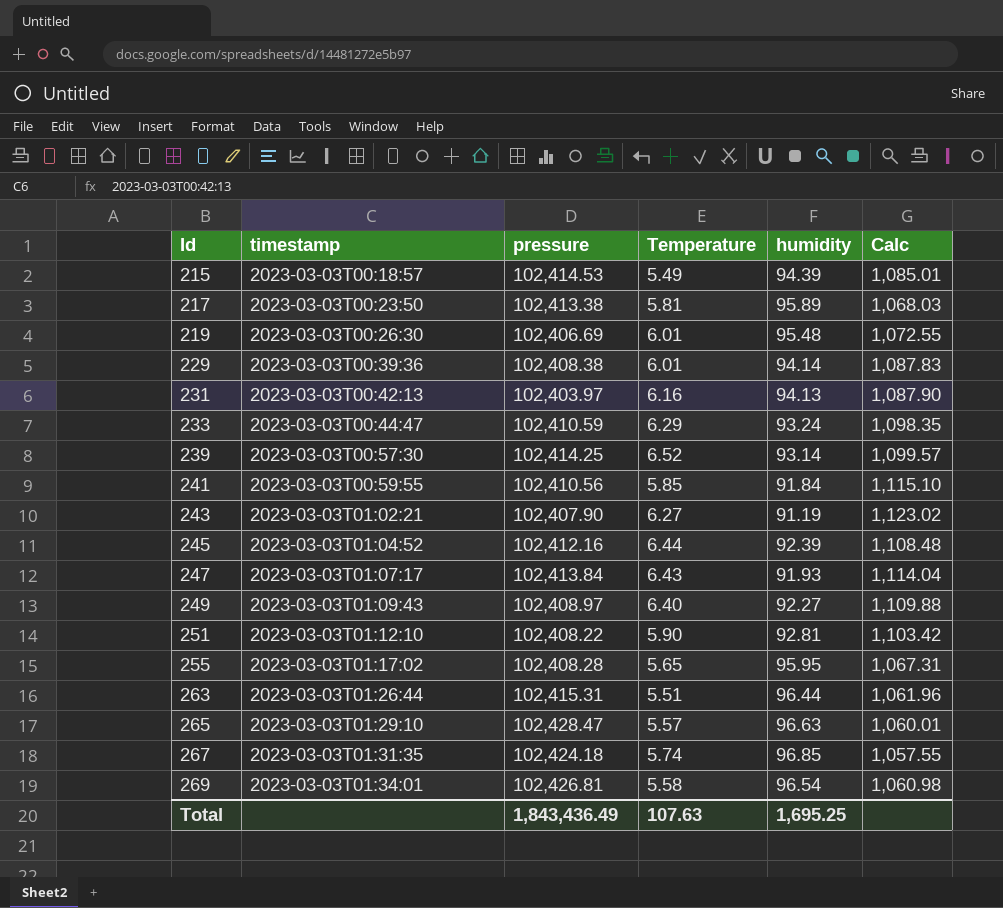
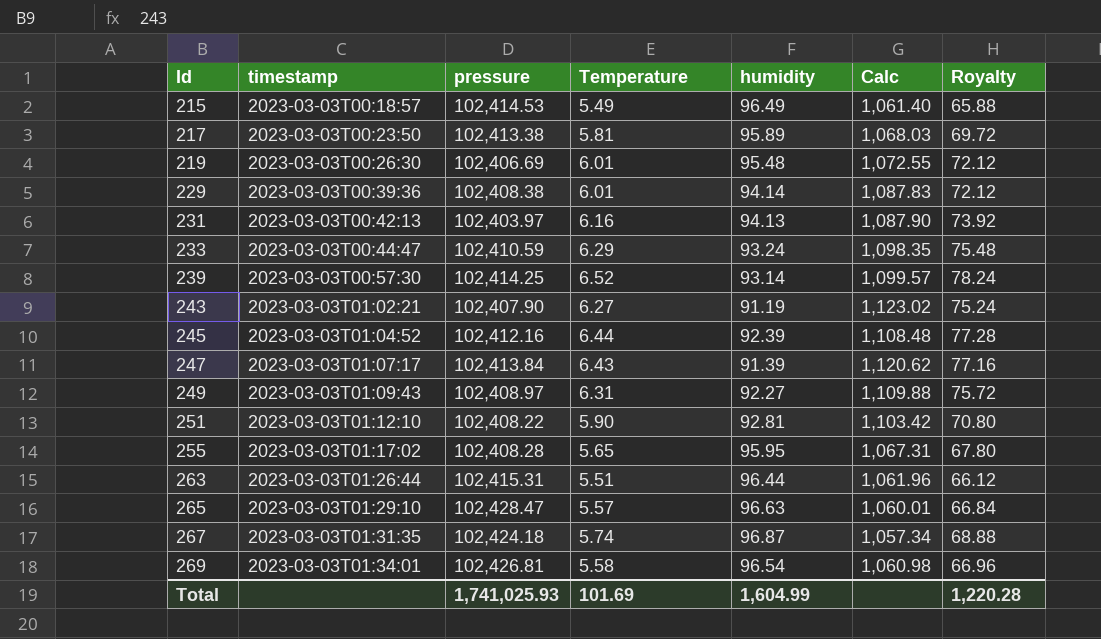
column Royalty | formula: none -> [Temperature] * 12
row 241: 2023-03-03T00:59:55 | 102,410.56 | 5.85 | 91.84 | 1,115.10 -> none
215 | humidity: 94.39 -> 96.49
215 | Calc: 1,085.01 -> 1,061.40
247 | humidity: 91.93 -> 91.39
247 | Calc: 1,114.04 -> 1,120.62
249 | Temperature: 6.40 -> 6.31
267 | humidity: 96.85 -> 96.87
267 | Calc: 1,057.55 -> 1,057.34
Total | pressure: 1,843,436.49 -> 1,741,025.93
Total | Temperature: 107.63 -> 101.69
Total | humidity: 1,695.25 -> 1,604.99

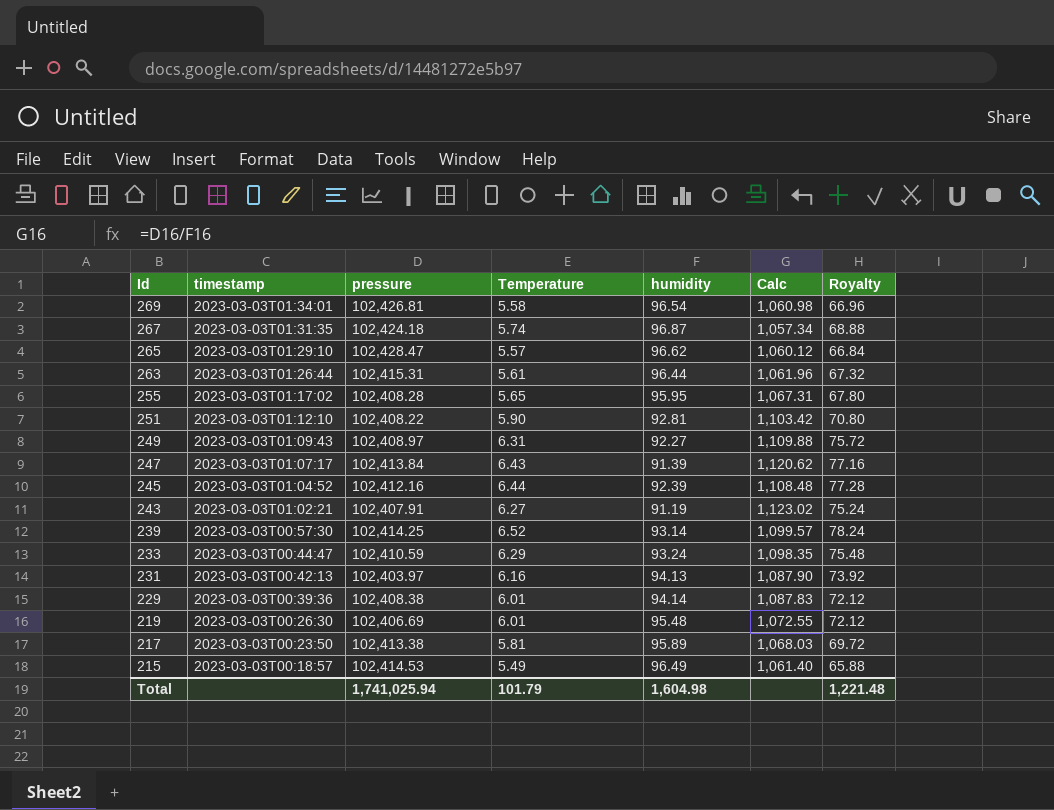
row order: Id ascending -> Id descending
265 | humidity: 96.63 -> 96.62
265 | Calc: 1,060.01 -> 1,060.12
263 | Temperature: 5.51 -> 5.61
263 | Royalty: 66.12 -> 67.32
243 | pressure: 102,407.90 -> 102,407.91
Total | pressure: 1,741,025.93 -> 1,741,025.94
Total | Temperature: 101.69 -> 101.79
Total | humidity: 1,604.99 -> 1,604.98
Total | Royalty: 1,220.28 -> 1,221.48

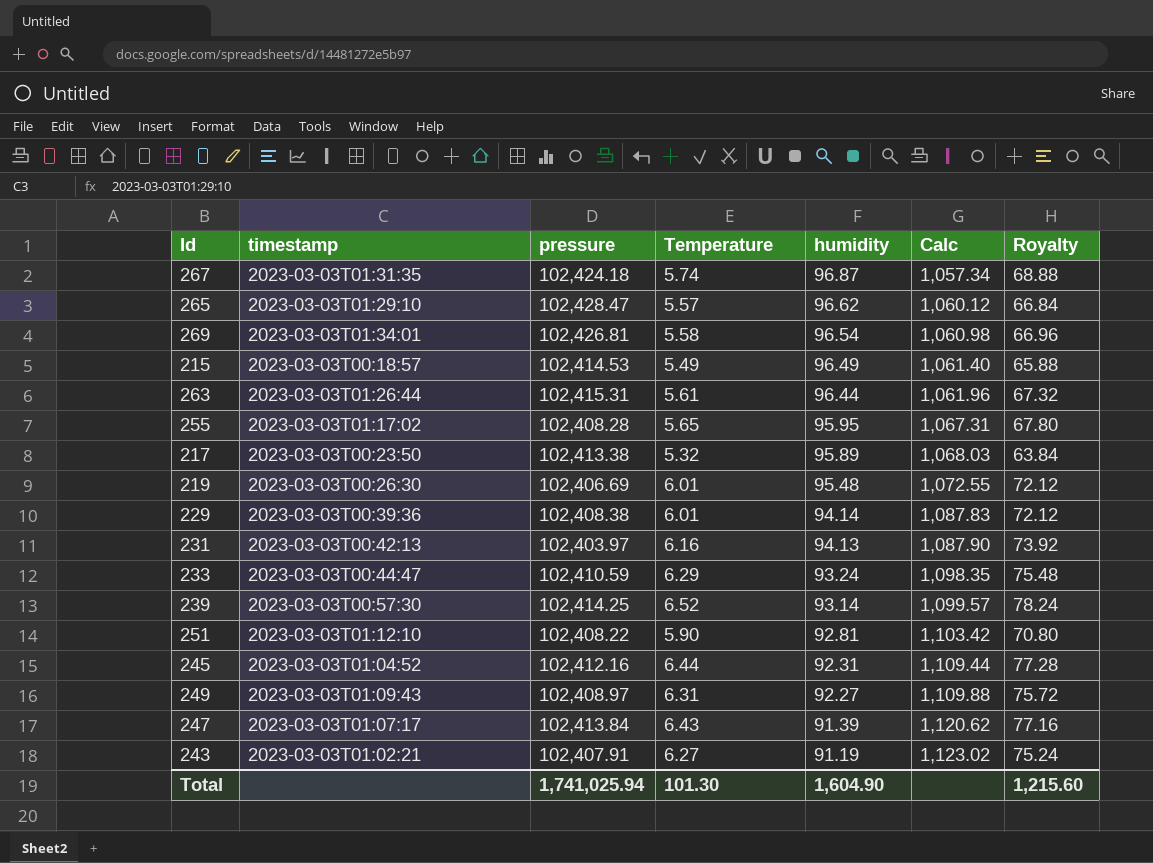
row order: Id descending -> humidity descending
217 | Temperature: 5.81 -> 5.32
217 | Royalty: 69.72 -> 63.84
245 | humidity: 92.39 -> 92.31
245 | Calc: 1,108.48 -> 1,109.44
Total | Temperature: 101.79 -> 101.30
Total | humidity: 1,604.98 -> 1,604.90
Total | Royalty: 1,221.48 -> 1,215.60

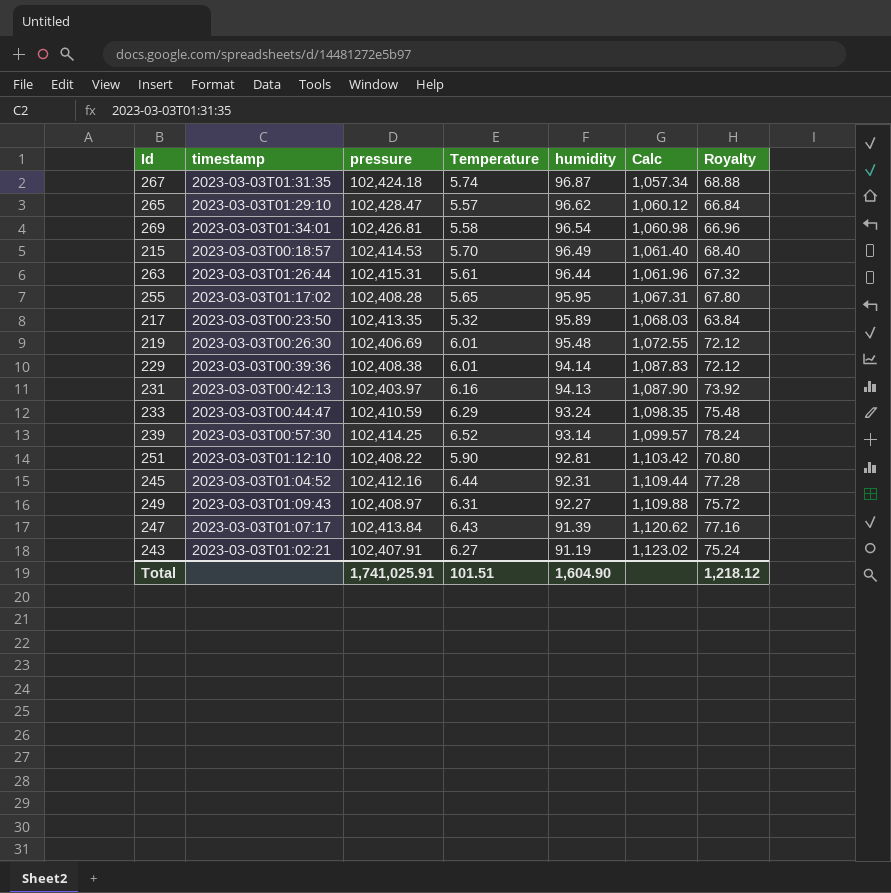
215 | Temperature: 5.49 -> 5.70
215 | Royalty: 65.88 -> 68.40
217 | pressure: 102,413.38 -> 102,413.35
Total | pressure: 1,741,025.94 -> 1,741,025.91
Total | Temperature: 101.30 -> 101.51
Total | Royalty: 1,215.60 -> 1,218.12

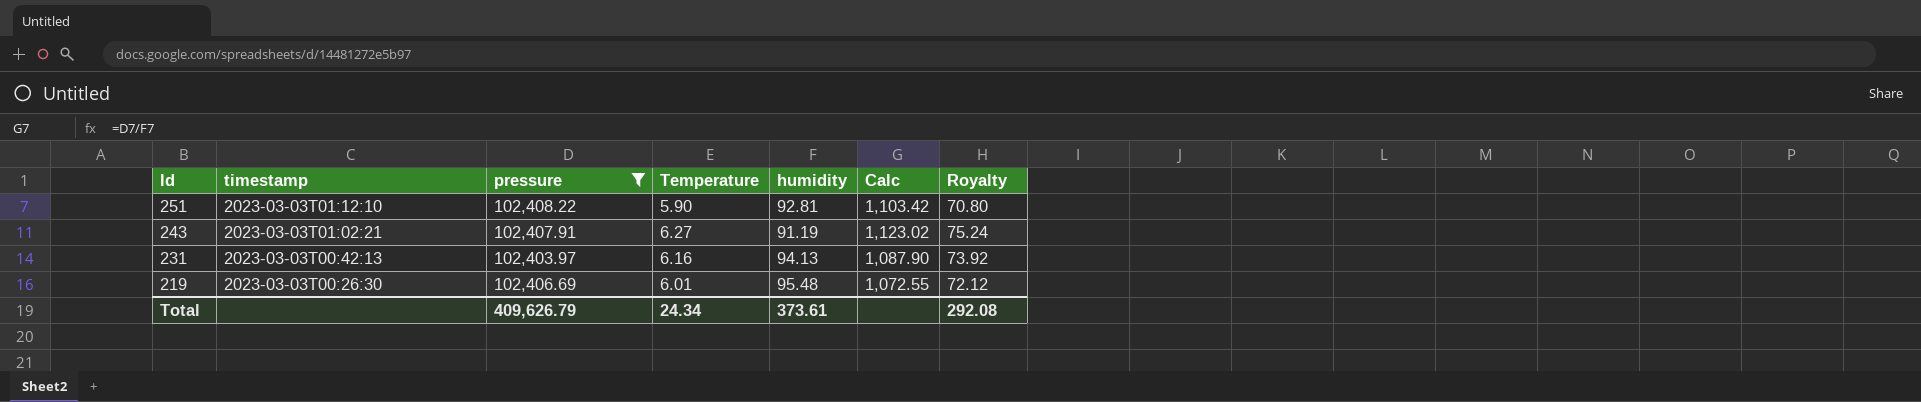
filter: none -> pressure <= 102,408.22
row order: humidity descending -> Id descending
Total | pressure: 1,741,025.91 -> 409,626.79
Total | Temperature: 101.51 -> 24.34
Total | humidity: 1,604.90 -> 373.61
Total | Royalty: 1,218.12 -> 292.08

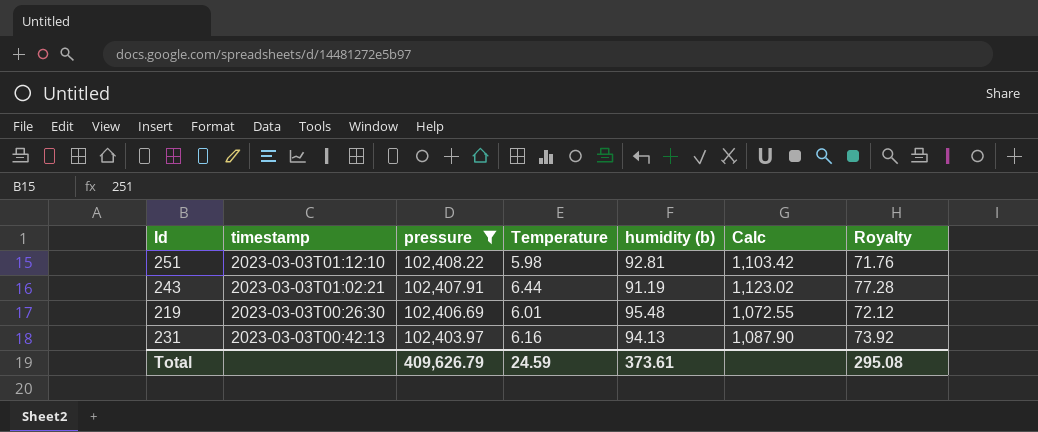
row order: Id descending -> pressure descending
column name: humidity -> humidity (b)
251 | Temperature: 5.90 -> 5.98
251 | Royalty: 70.80 -> 71.76
243 | Temperature: 6.27 -> 6.44
243 | Royalty: 75.24 -> 77.28
Total | Temperature: 24.34 -> 24.59
Total | Royalty: 292.08 -> 295.08

